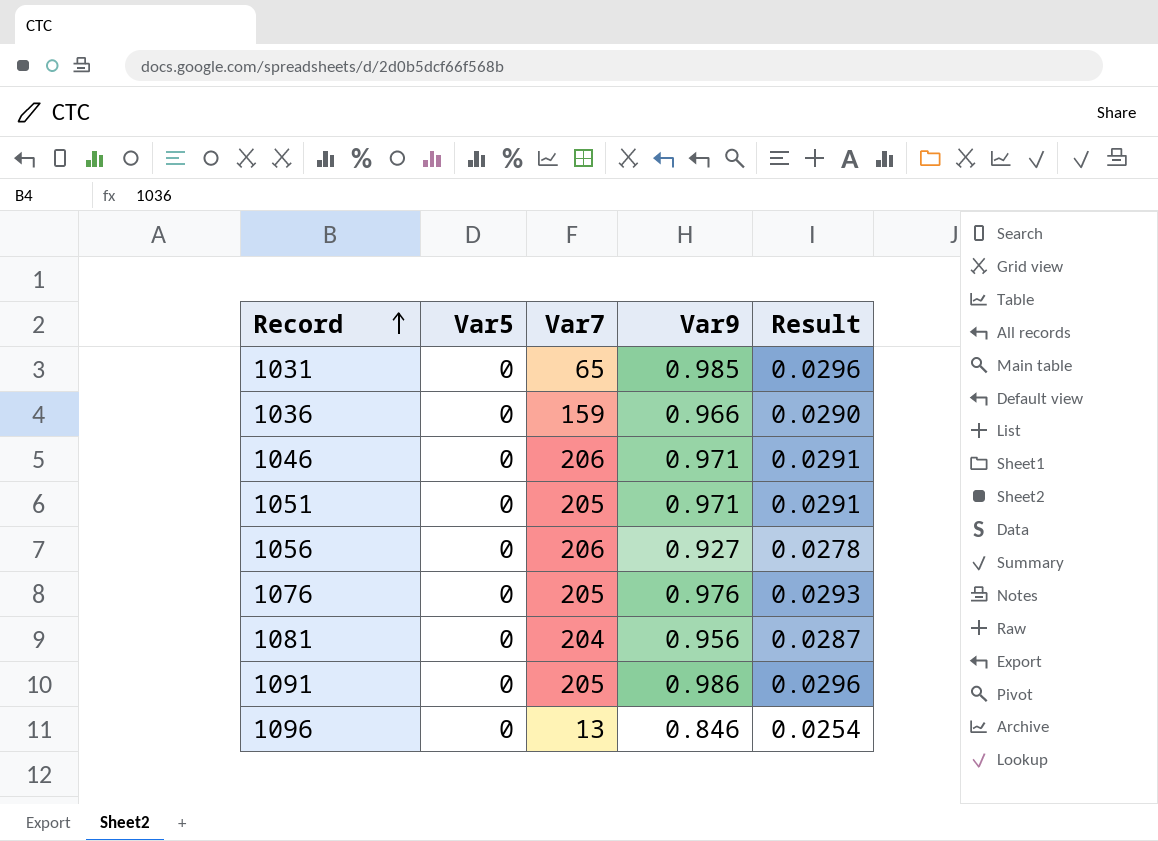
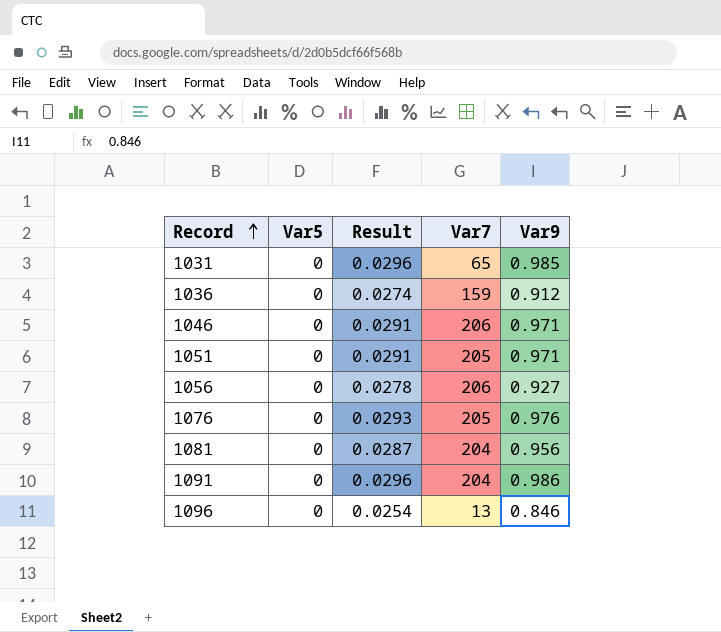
column Result | position: 5 -> 3
1036 | Result: 0.0290 -> 0.0274
1036 | Var9: 0.966 -> 0.912
1091 | Var7: 205 -> 204

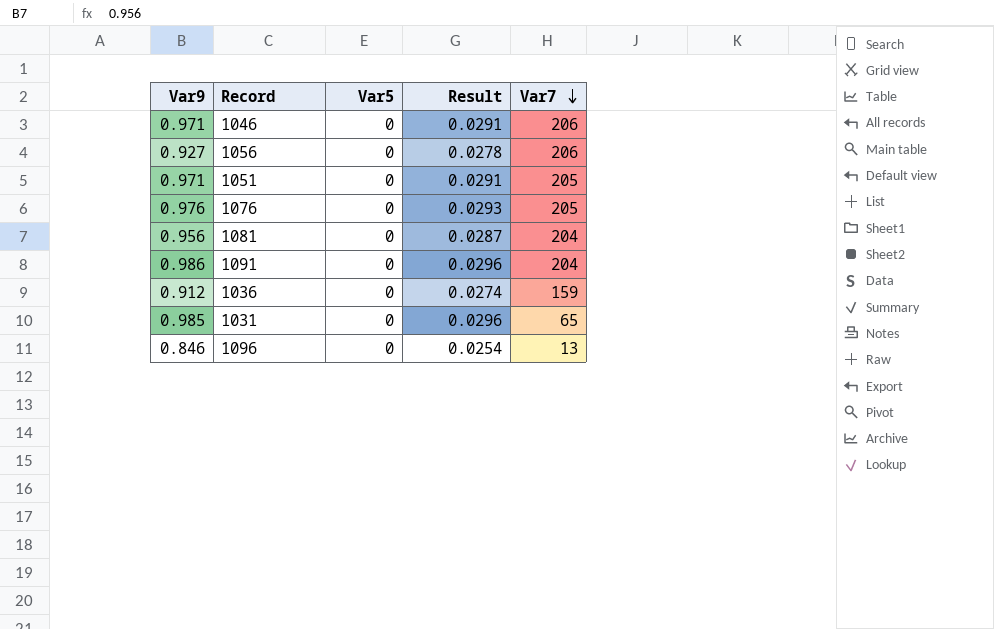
row order: Record ascending -> Var7 descending
column Var9 | position: 5 -> 1

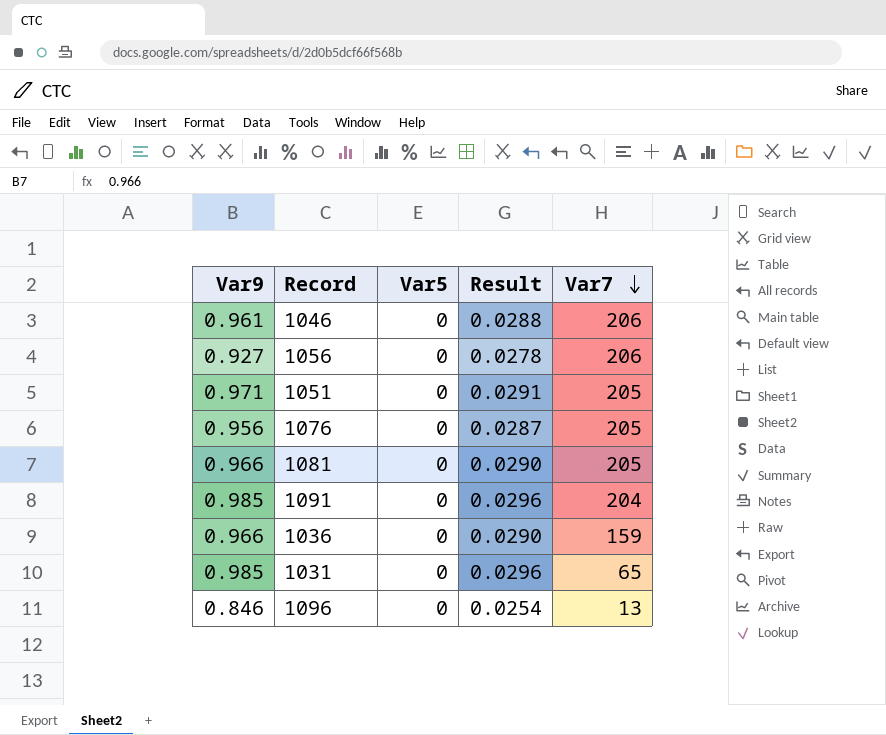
1046 | Var9: 0.971 -> 0.961
1046 | Result: 0.0291 -> 0.0288
1076 | Var9: 0.976 -> 0.956
1076 | Result: 0.0293 -> 0.0287
1081 | Var9: 0.956 -> 0.966
1081 | Result: 0.0287 -> 0.0290
1081 | Var7: 204 -> 205
1091 | Var9: 0.986 -> 0.985
1036 | Var9: 0.912 -> 0.966
1036 | Result: 0.0274 -> 0.0290

